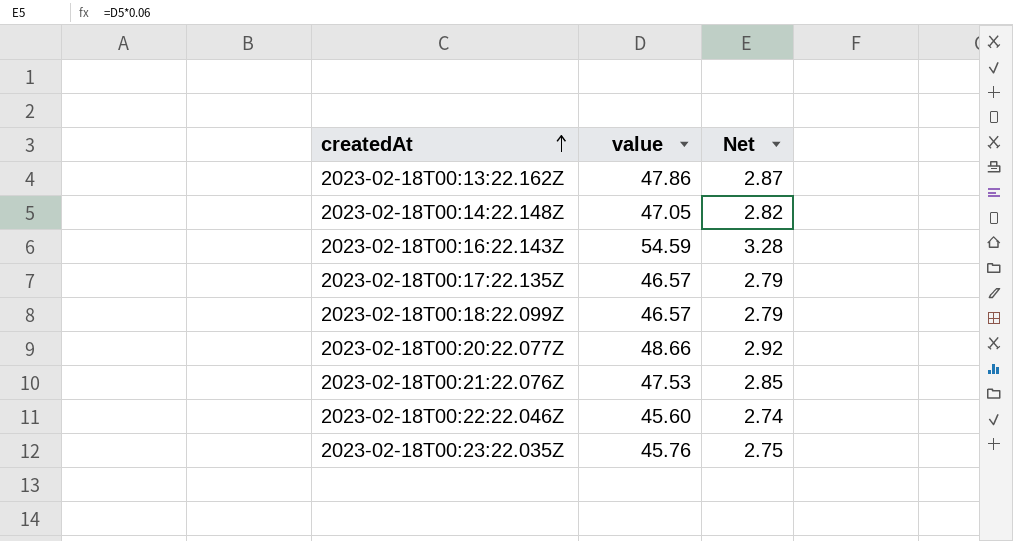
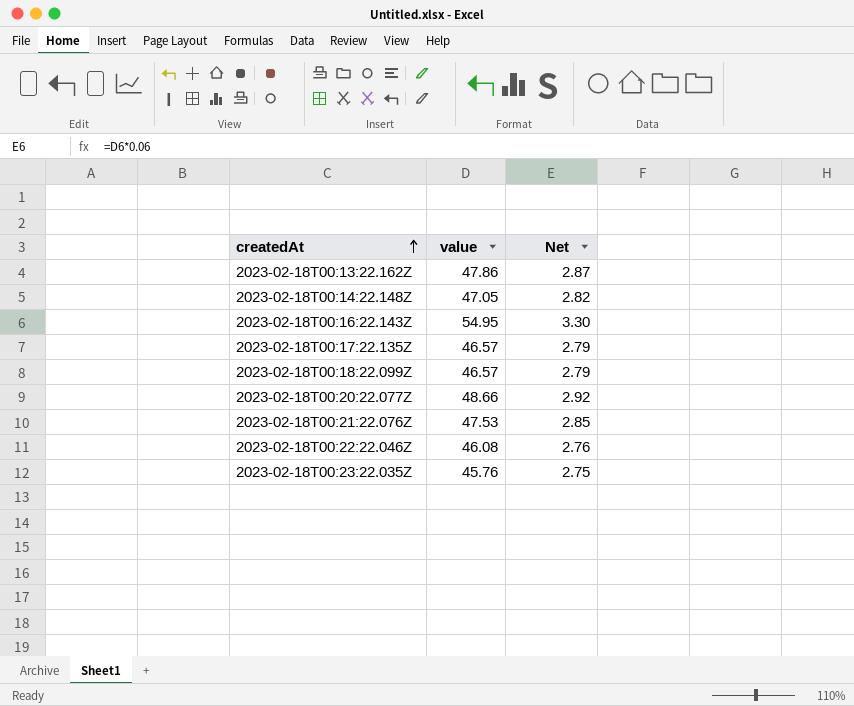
2023-02-18T00:16:22.143Z | value: 54.59 -> 54.95
2023-02-18T00:16:22.143Z | Net: 3.28 -> 3.30
2023-02-18T00:22:22.046Z | value: 45.60 -> 46.08
2023-02-18T00:22:22.046Z | Net: 2.74 -> 2.76

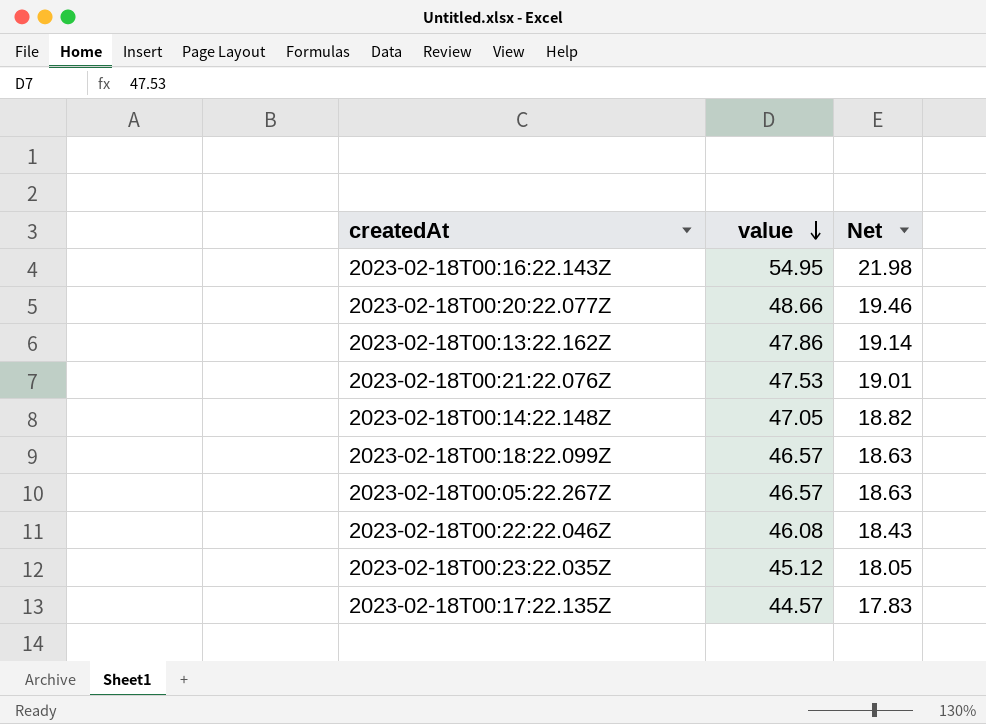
row order: createdAt ascending -> value descending
column Net | formula: [value] * 0.06 -> [value] * 0.4
row 2023-02-18T00:05:22.267Z: none -> 46.57 | 18.63
2023-02-18T00:23:22.035Z | value: 45.76 -> 45.12
2023-02-18T00:17:22.135Z | value: 46.57 -> 44.57

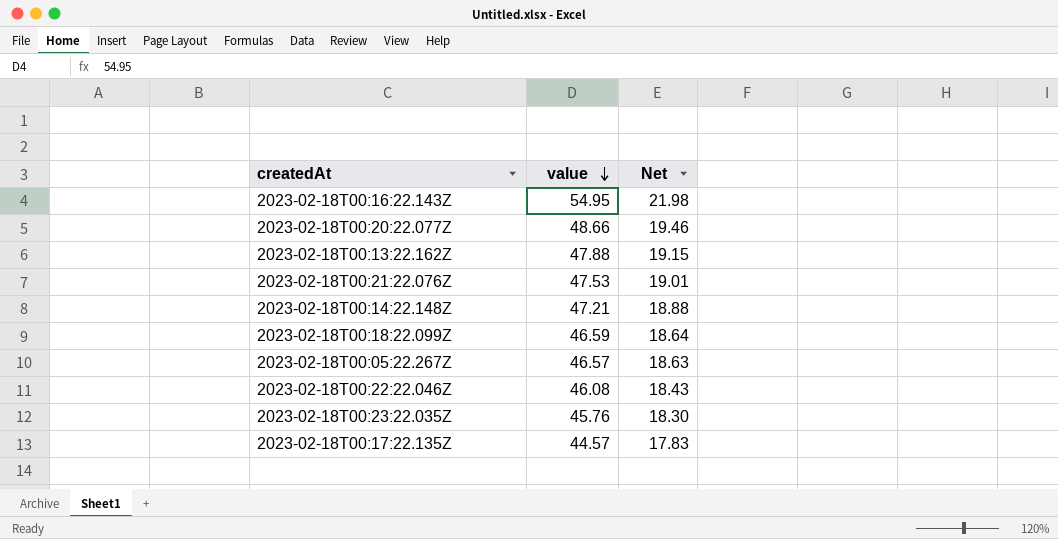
2023-02-18T00:13:22.162Z | value: 47.86 -> 47.88
2023-02-18T00:13:22.162Z | Net: 19.14 -> 19.15
2023-02-18T00:14:22.148Z | value: 47.05 -> 47.21
2023-02-18T00:14:22.148Z | Net: 18.82 -> 18.88
2023-02-18T00:18:22.099Z | value: 46.57 -> 46.59
2023-02-18T00:18:22.099Z | Net: 18.63 -> 18.64
2023-02-18T00:23:22.035Z | value: 45.12 -> 45.76
2023-02-18T00:23:22.035Z | Net: 18.05 -> 18.30

